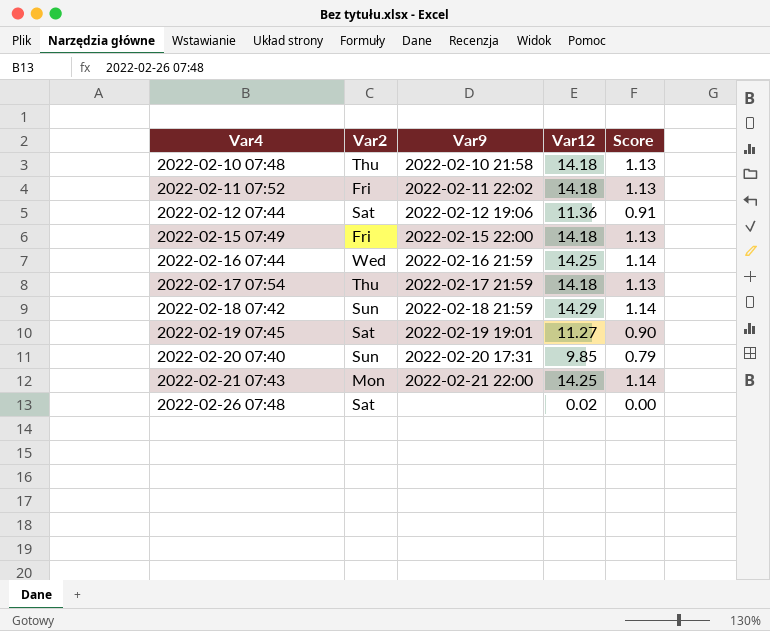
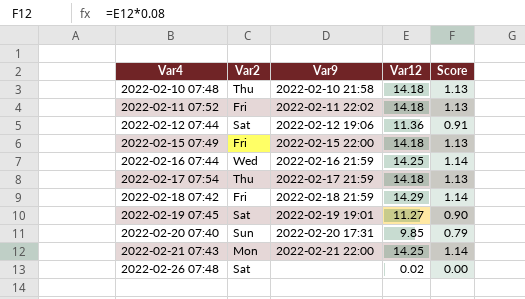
2022-02-18 07:42 | Var2: Sun -> Fri

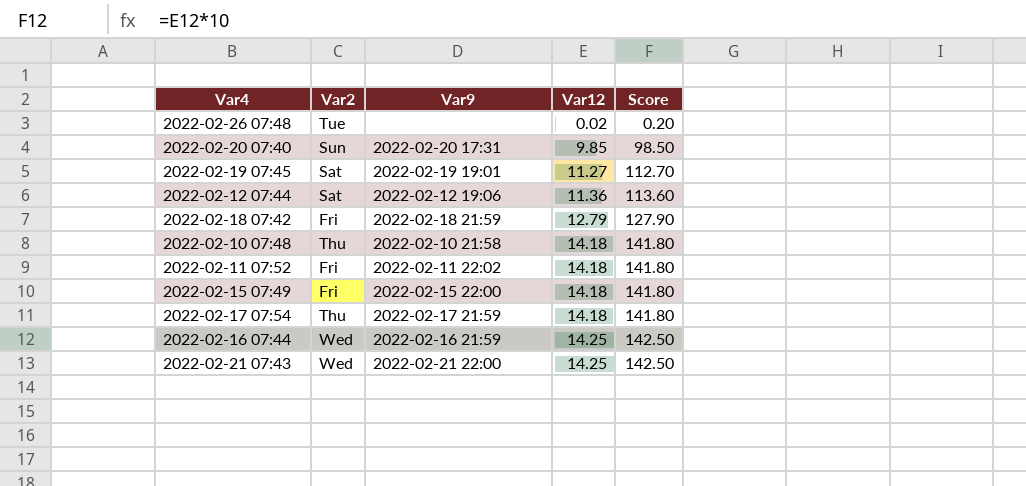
row order: Var4 ascending -> Var12 ascending
column Score | formula: [Var12] * 0.08 -> [Var12] * 10
2022-02-26 07:48 | Var2: Sat -> Tue
2022-02-18 07:42 | Var12: 14.29 -> 12.79
2022-02-21 07:43 | Var2: Mon -> Wed

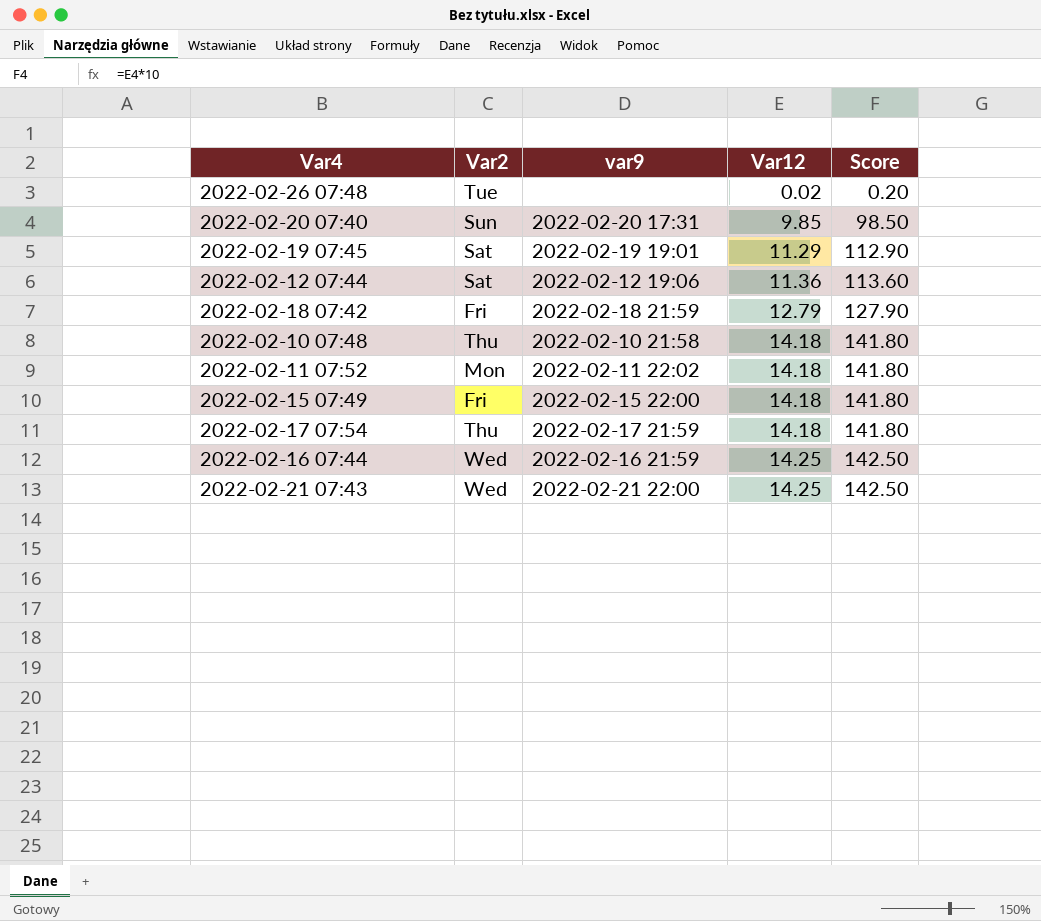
column name: Var9 -> var9
2022-02-19 07:45 | Var12: 11.27 -> 11.29
2022-02-19 07:45 | Score: 112.70 -> 112.90
2022-02-11 07:52 | Var2: Fri -> Mon

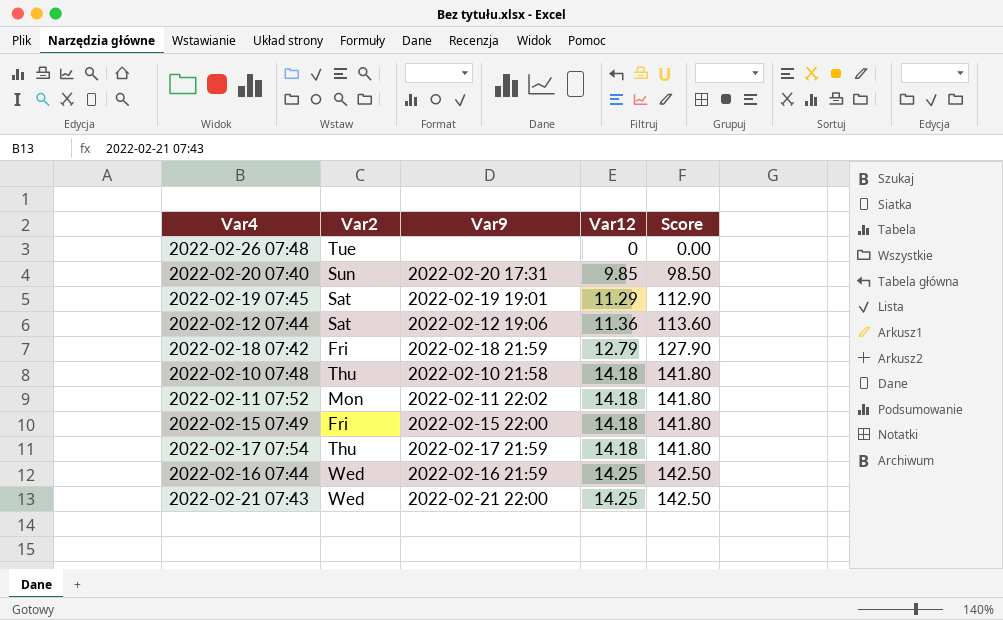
column name: var9 -> Var9
2022-02-26 07:48 | Var12: 0.02 -> 0
2022-02-26 07:48 | Score: 0.20 -> 0.00

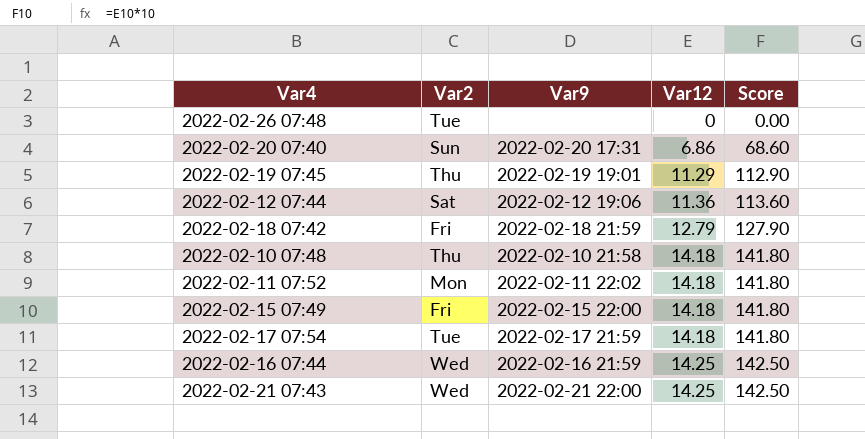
2022-02-20 07:40 | Var12: 9.85 -> 6.86
2022-02-20 07:40 | Score: 98.50 -> 68.60
2022-02-19 07:45 | Var2: Sat -> Thu
2022-02-17 07:54 | Var2: Thu -> Tue

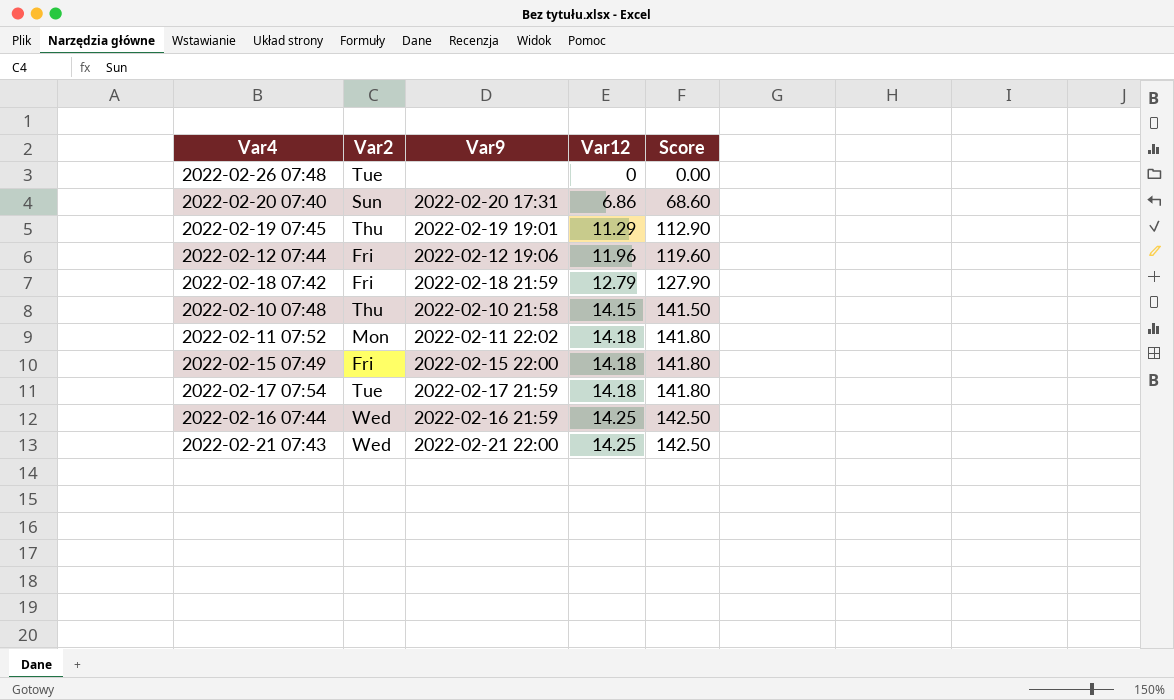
2022-02-12 07:44 | Var2: Sat -> Fri
2022-02-12 07:44 | Var12: 11.36 -> 11.96
2022-02-12 07:44 | Score: 113.60 -> 119.60
2022-02-10 07:48 | Var12: 14.18 -> 14.15
2022-02-10 07:48 | Score: 141.80 -> 141.50

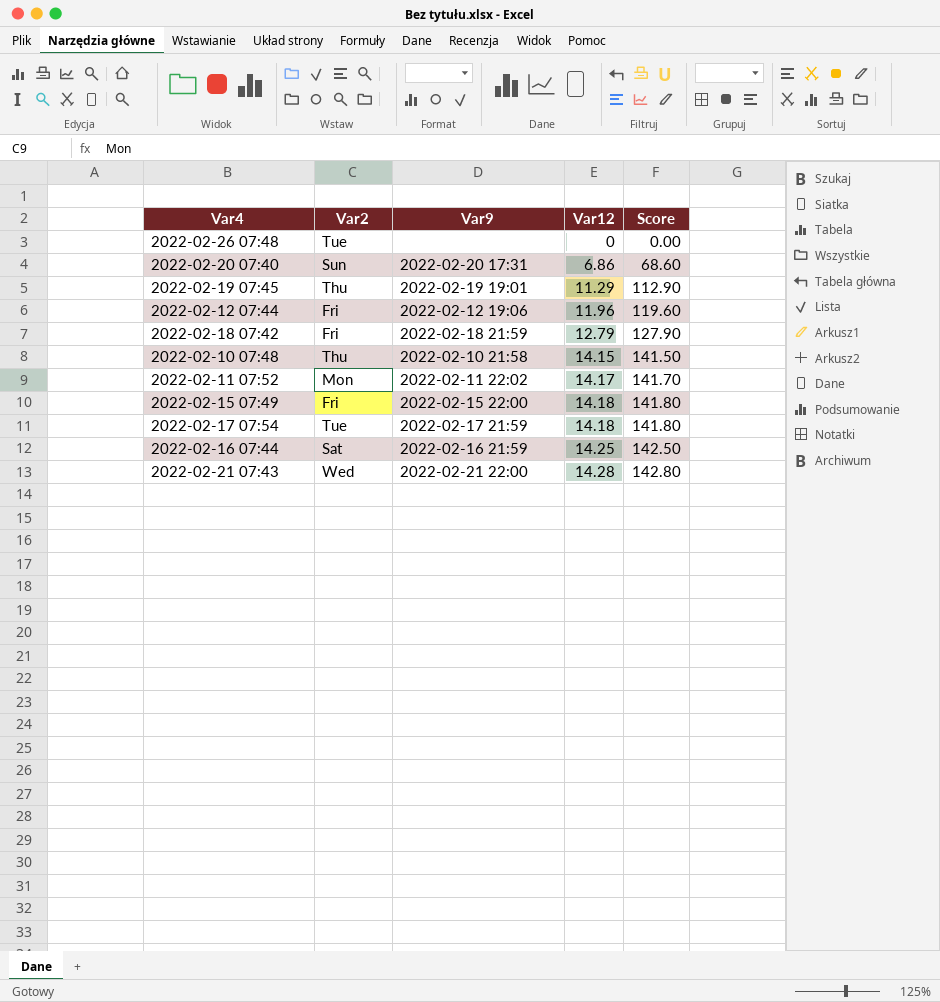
2022-02-11 07:52 | Var12: 14.18 -> 14.17
2022-02-11 07:52 | Score: 141.80 -> 141.70
2022-02-16 07:44 | Var2: Wed -> Sat
2022-02-21 07:43 | Var12: 14.25 -> 14.28
2022-02-21 07:43 | Score: 142.50 -> 142.80

